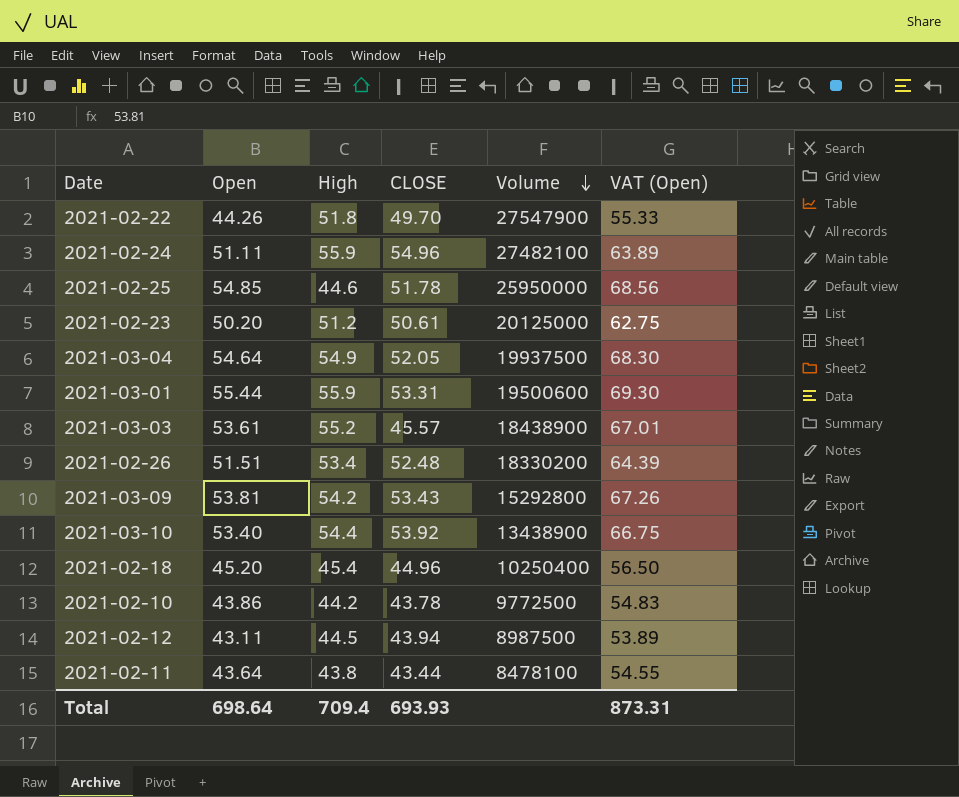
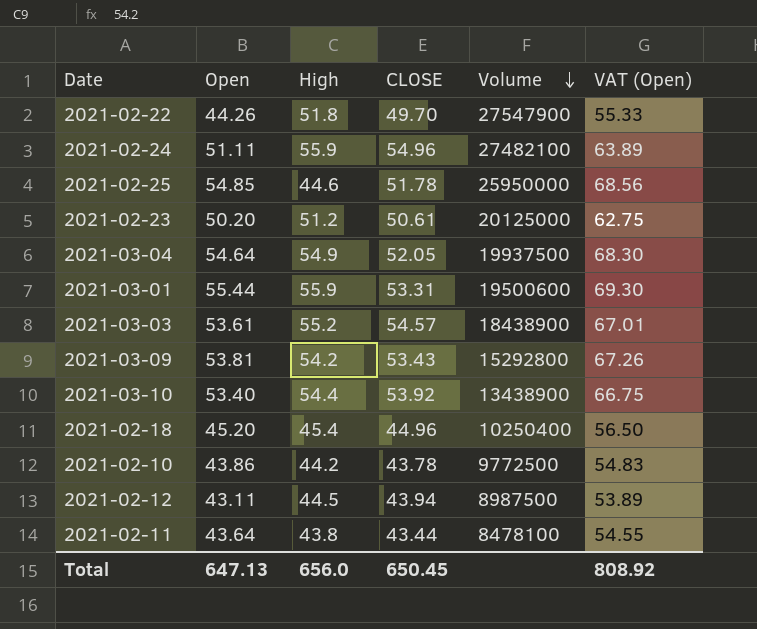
row 2021-02-26: 51.51 | 53.4 | 52.48 | 18330200 | 64.39 -> none
2021-03-03 | CLOSE: 45.57 -> 54.57
Total | Open: 698.64 -> 647.13
Total | High: 709.4 -> 656.0
Total | CLOSE: 693.93 -> 650.45
Total | VAT (Open): 873.31 -> 808.92

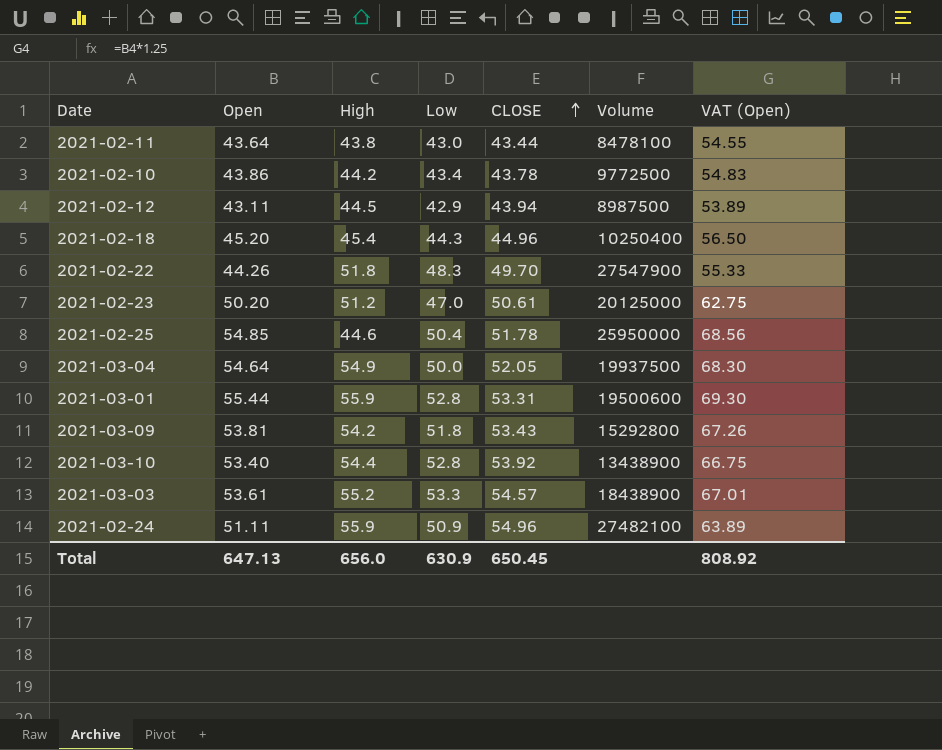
row order: Volume descending -> CLOSE ascending
column Low | position: none -> 4

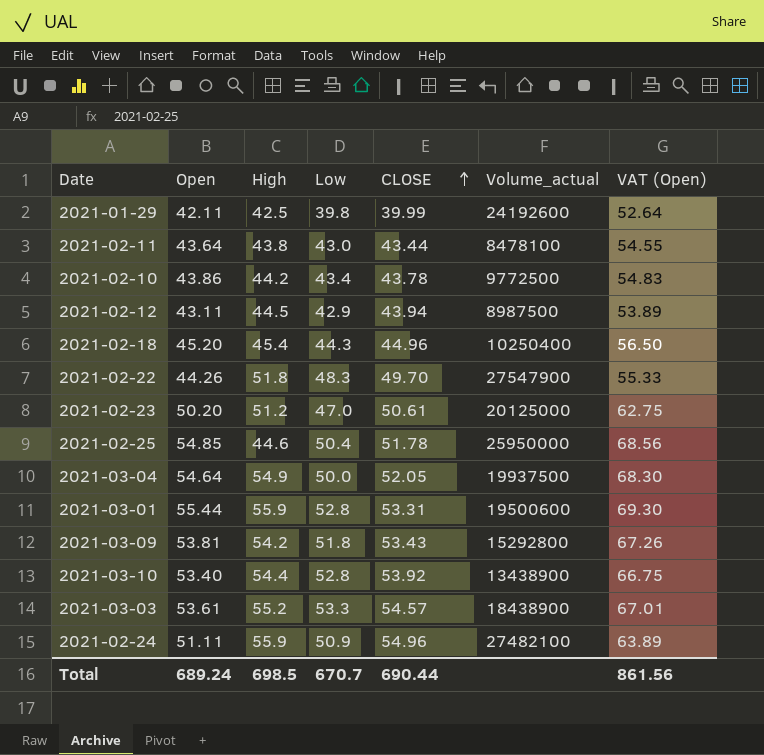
column name: Volume -> Volume_actual
row 2021-01-29: none -> 42.11 | 42.5 | 39.8 | 39.99 | 24192600 | 52.64
Total | Open: 647.13 -> 689.24
Total | High: 656.0 -> 698.5
Total | Low: 630.9 -> 670.7
Total | CLOSE: 650.45 -> 690.44
Total | VAT (Open): 808.92 -> 861.56

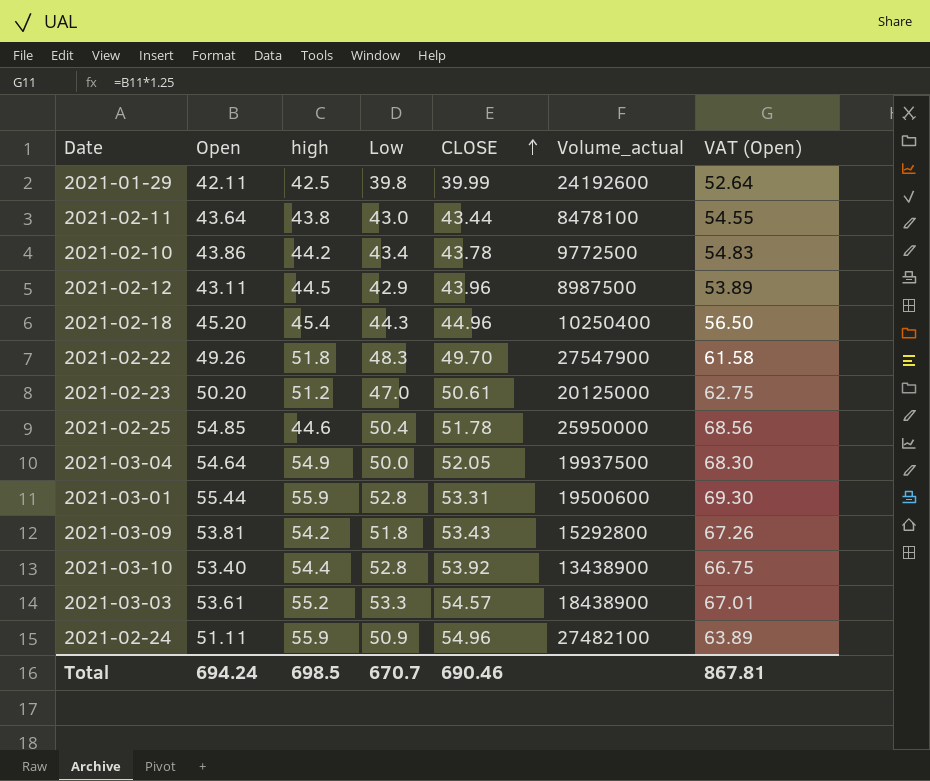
column name: High -> high
2021-02-12 | CLOSE: 43.94 -> 43.96
2021-02-22 | Open: 44.26 -> 49.26
2021-02-22 | VAT (Open): 55.33 -> 61.58
Total | Open: 689.24 -> 694.24
Total | CLOSE: 690.44 -> 690.46
Total | VAT (Open): 861.56 -> 867.81

